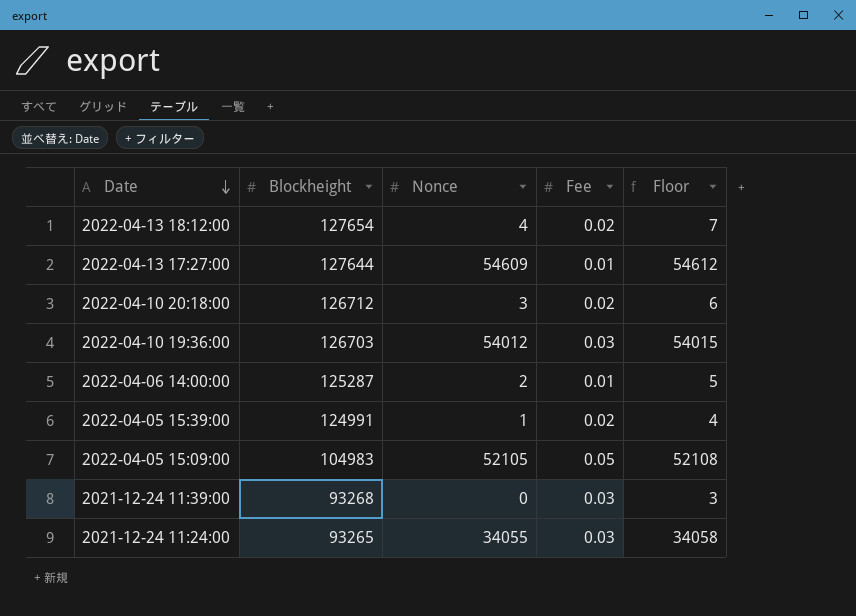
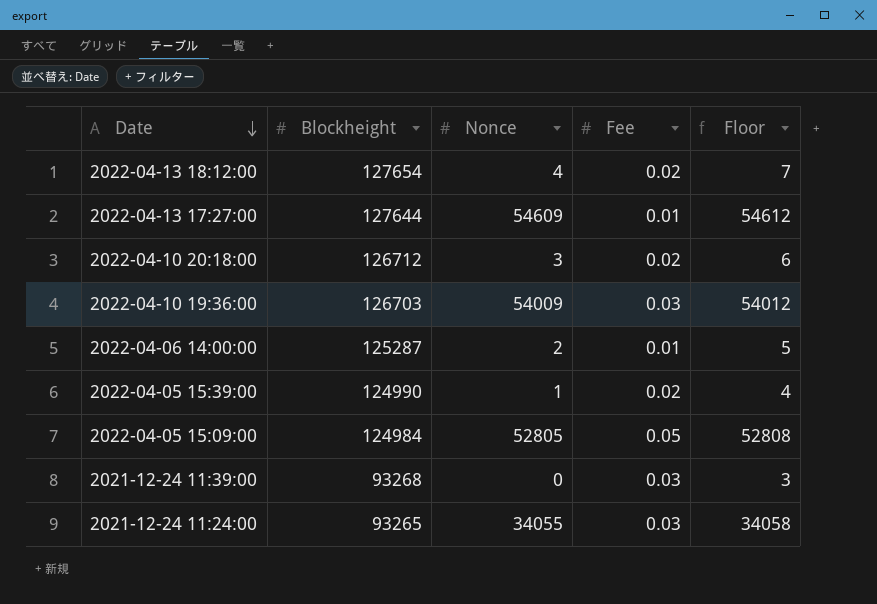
2022-04-10 19:36:00 | Nonce: 54012 -> 54009
2022-04-10 19:36:00 | Floor: 54015 -> 54012
2022-04-05 15:39:00 | Blockheight: 124991 -> 124990
2022-04-05 15:09:00 | Blockheight: 104983 -> 124984
2022-04-05 15:09:00 | Nonce: 52105 -> 52805
2022-04-05 15:09:00 | Floor: 52108 -> 52808

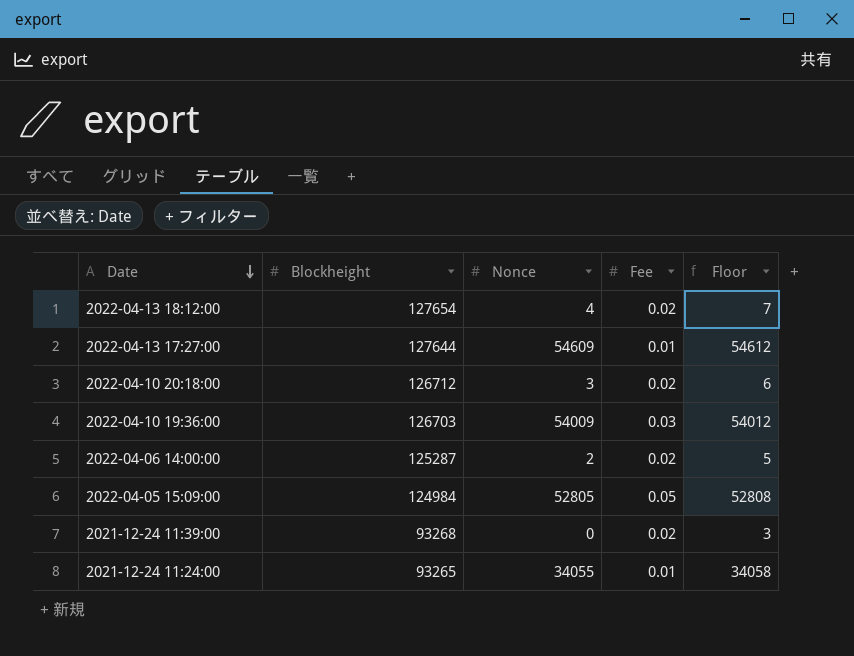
row 2022-04-05 15:39:00: 124990 | 1 | 0.02 | 4 -> none
2022-04-06 14:00:00 | Fee: 0.01 -> 0.02
2021-12-24 11:39:00 | Fee: 0.03 -> 0.02
2021-12-24 11:24:00 | Fee: 0.03 -> 0.01

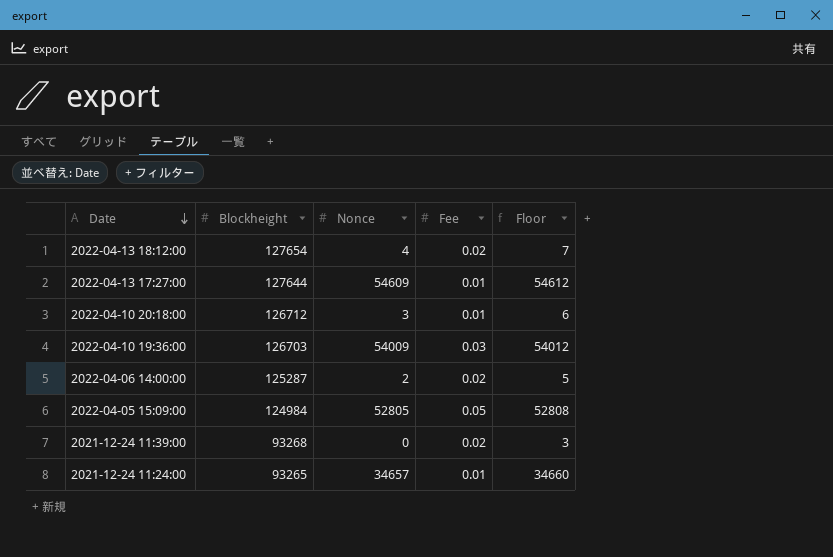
2022-04-10 20:18:00 | Fee: 0.02 -> 0.01
2021-12-24 11:24:00 | Nonce: 34055 -> 34657
2021-12-24 11:24:00 | Floor: 34058 -> 34660

